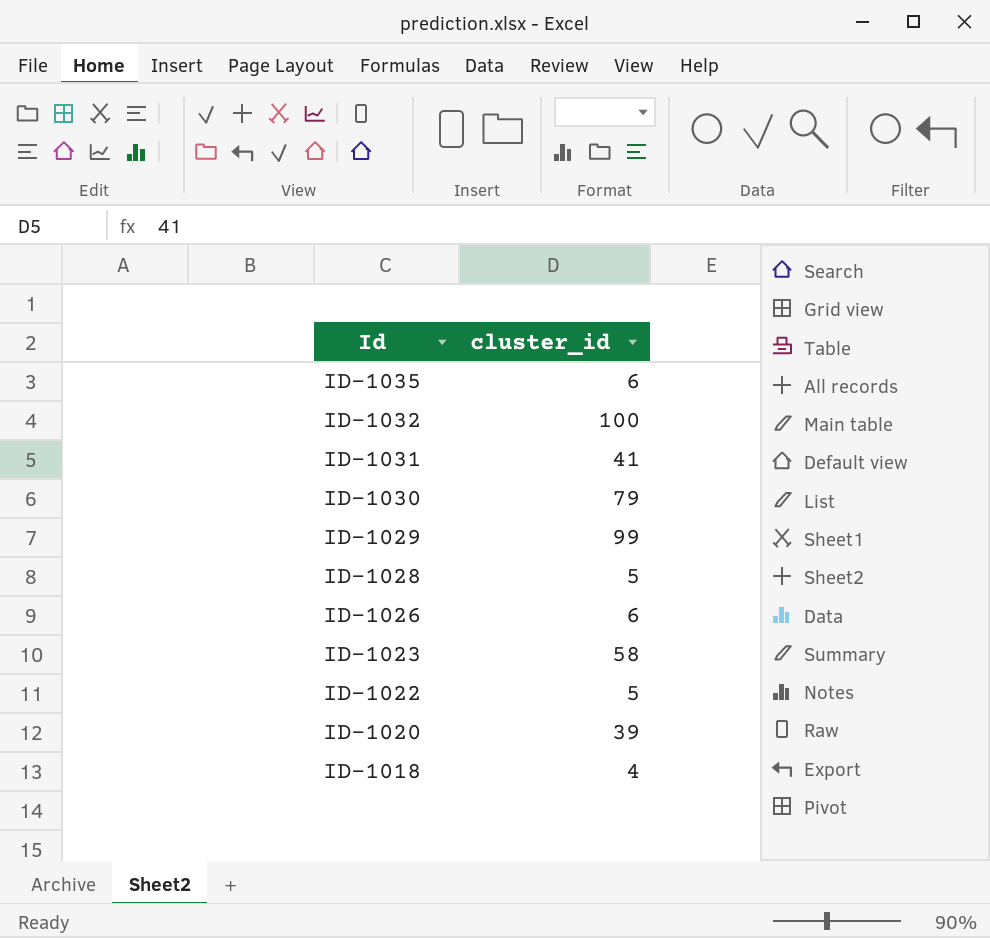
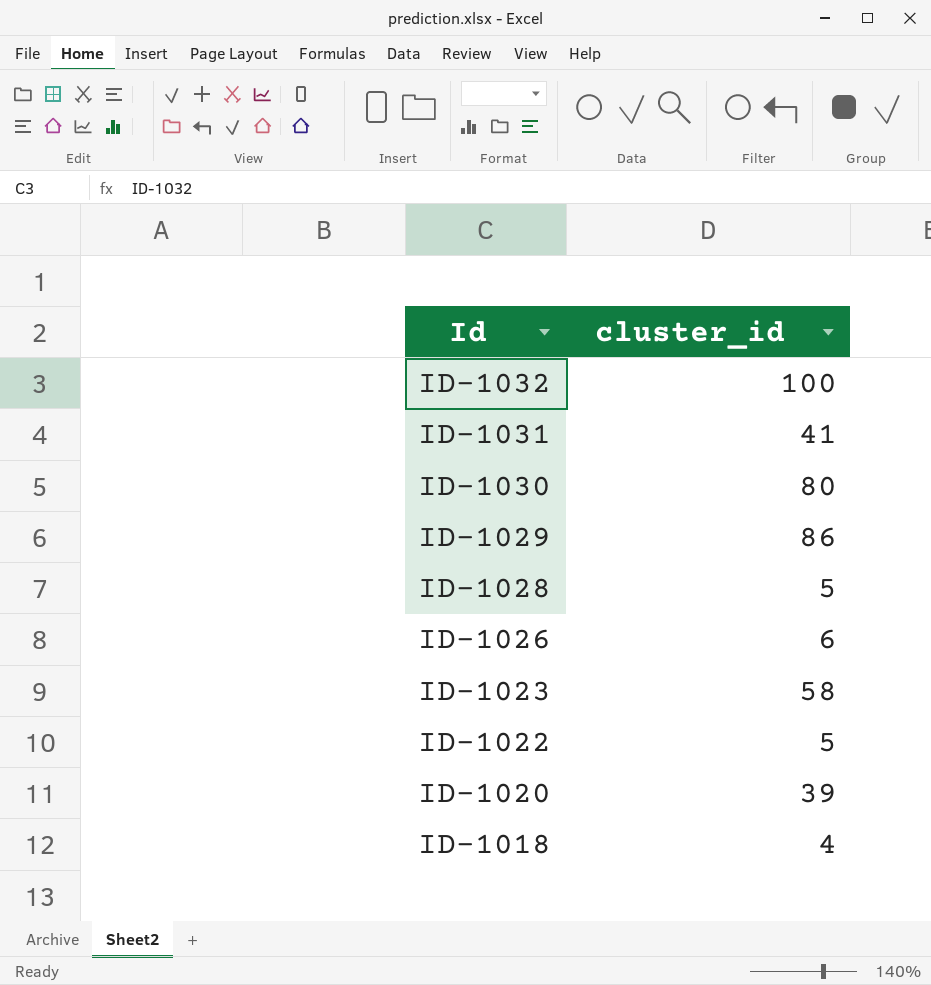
row ID-1035: 6 -> none
ID-1030 | cluster_id: 79 -> 80
ID-1029 | cluster_id: 99 -> 86

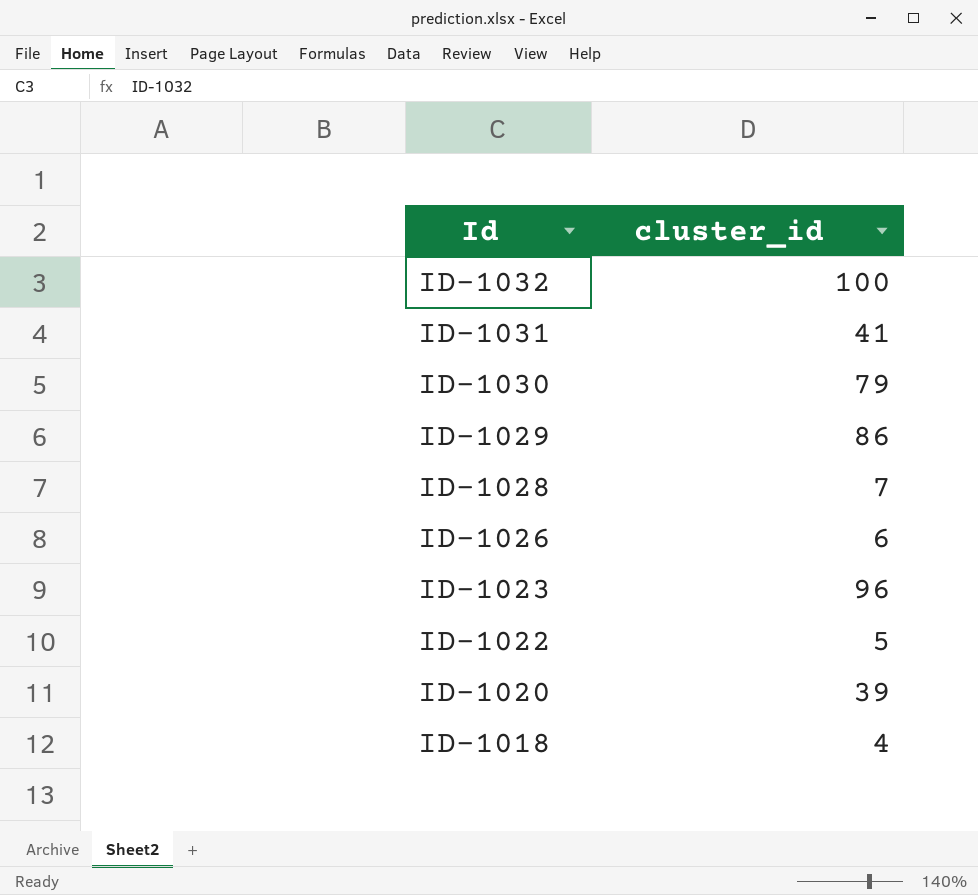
ID-1030 | cluster_id: 80 -> 79
ID-1028 | cluster_id: 5 -> 7
ID-1023 | cluster_id: 58 -> 96

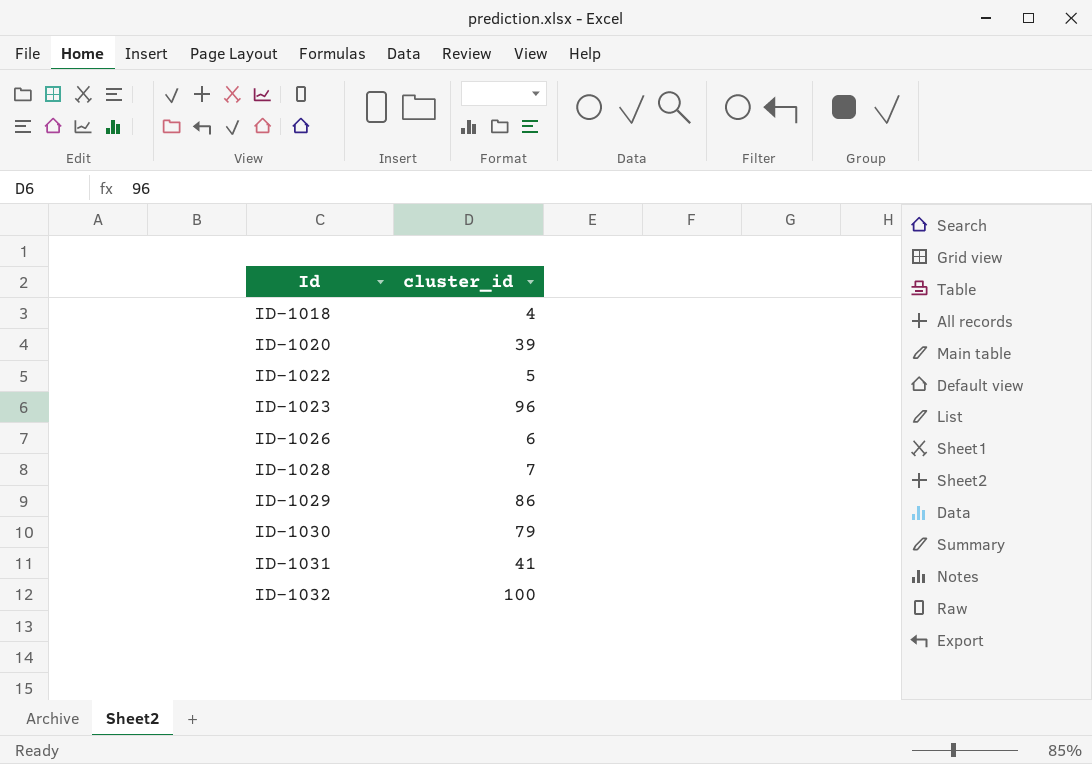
row order: Id descending -> Id ascending

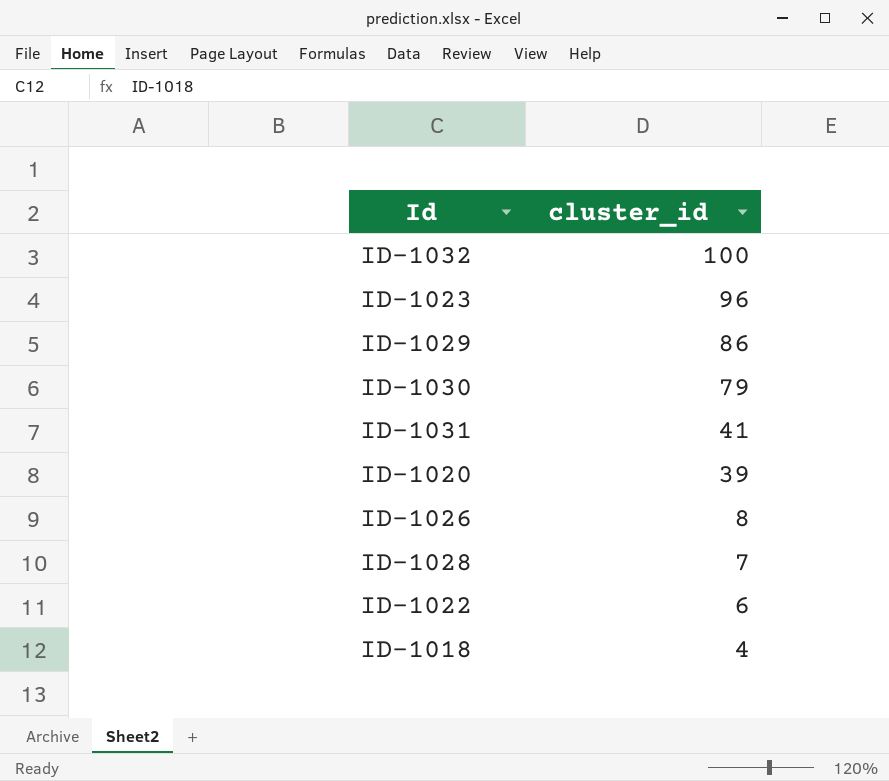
row order: Id ascending -> cluster_id descending
ID-1026 | cluster_id: 6 -> 8
ID-1022 | cluster_id: 5 -> 6

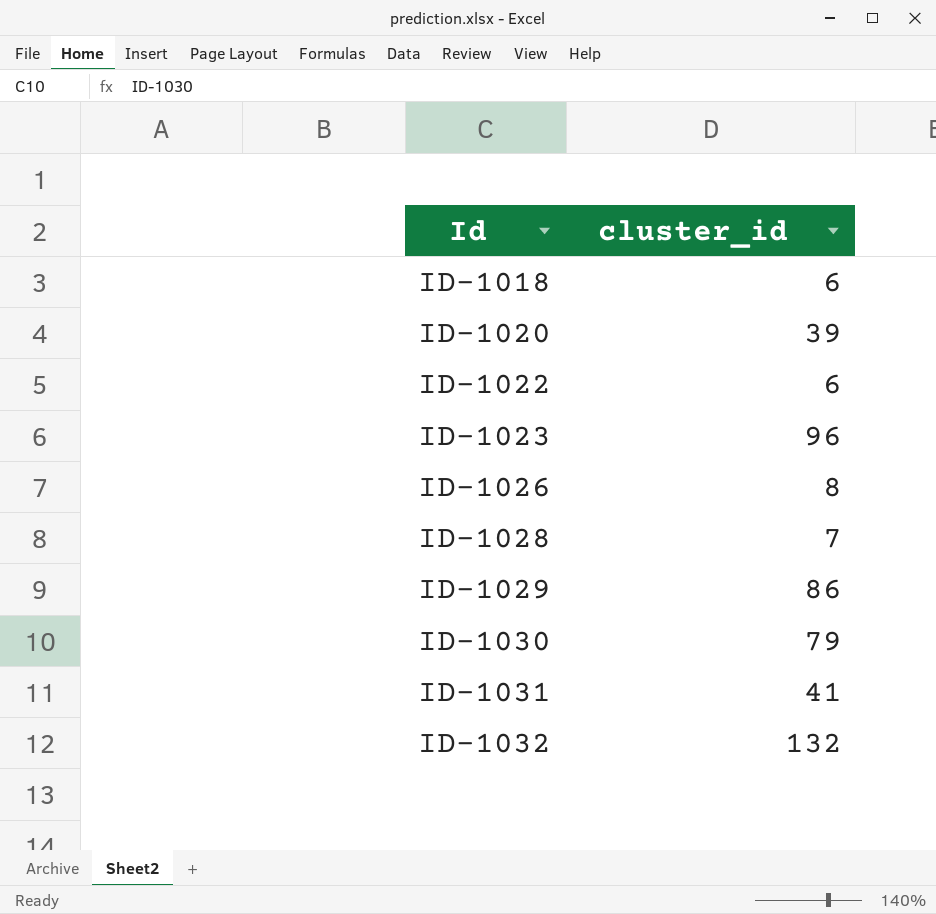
row order: cluster_id descending -> Id ascending
ID-1018 | cluster_id: 4 -> 6
ID-1032 | cluster_id: 100 -> 132

